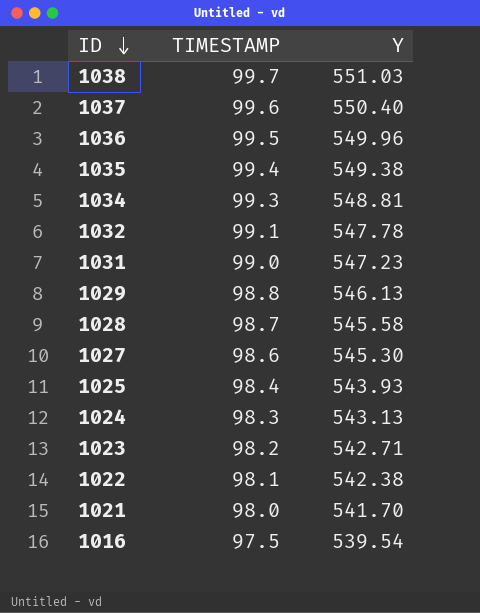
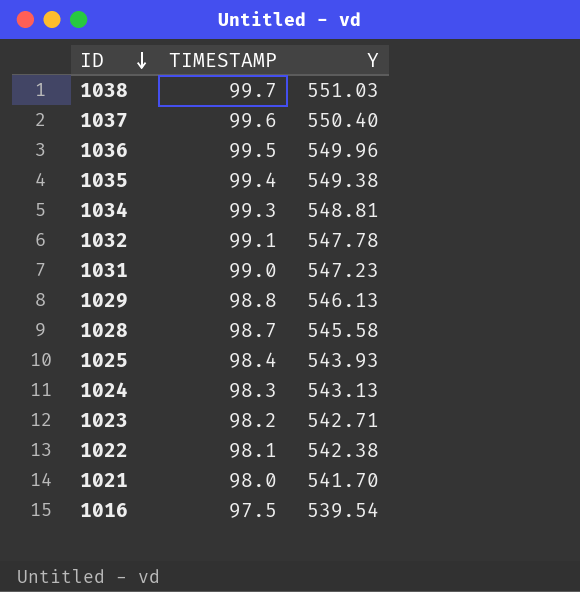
row 1027: 98.6 | 545.30 -> none

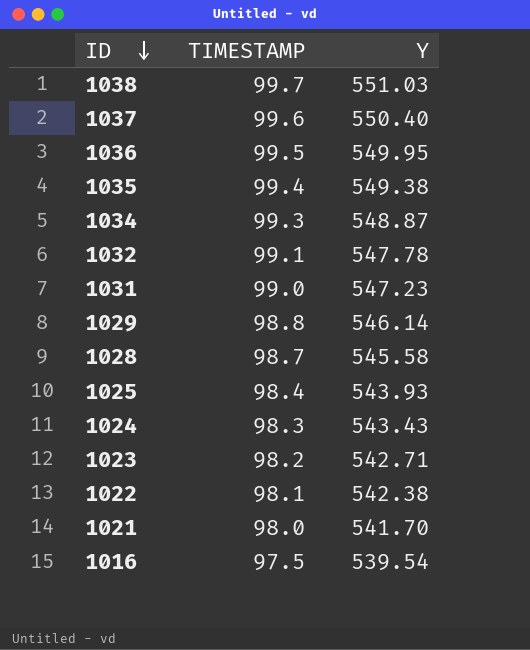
1036 | Y: 549.96 -> 549.95
1034 | Y: 548.81 -> 548.87
1029 | Y: 546.13 -> 546.14
1024 | Y: 543.13 -> 543.43

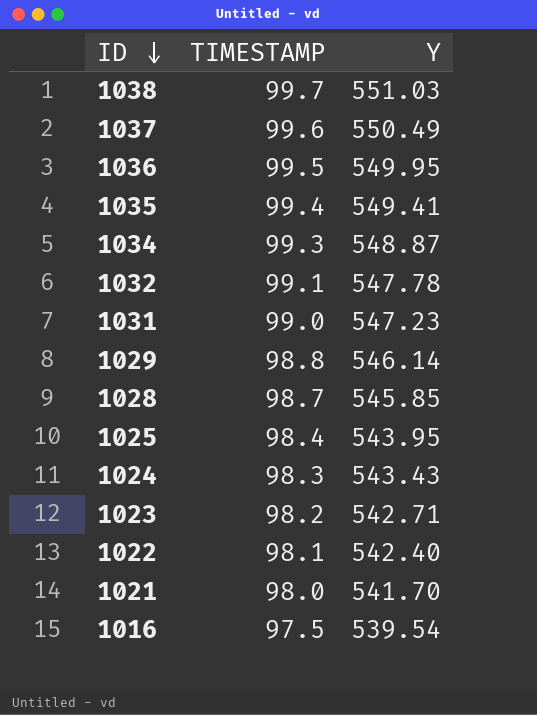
1037 | Y: 550.40 -> 550.49
1035 | Y: 549.38 -> 549.41
1028 | Y: 545.58 -> 545.85
1025 | Y: 543.93 -> 543.95
1022 | Y: 542.38 -> 542.40

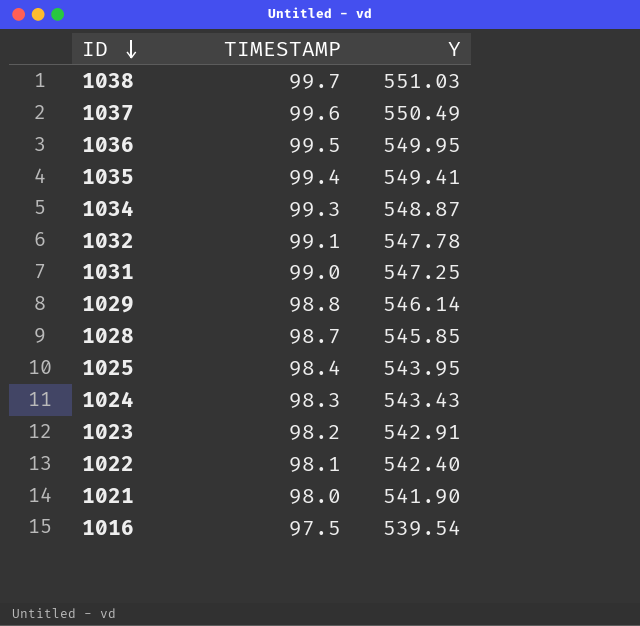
1031 | Y: 547.23 -> 547.25
1023 | Y: 542.71 -> 542.91
1021 | Y: 541.70 -> 541.90

